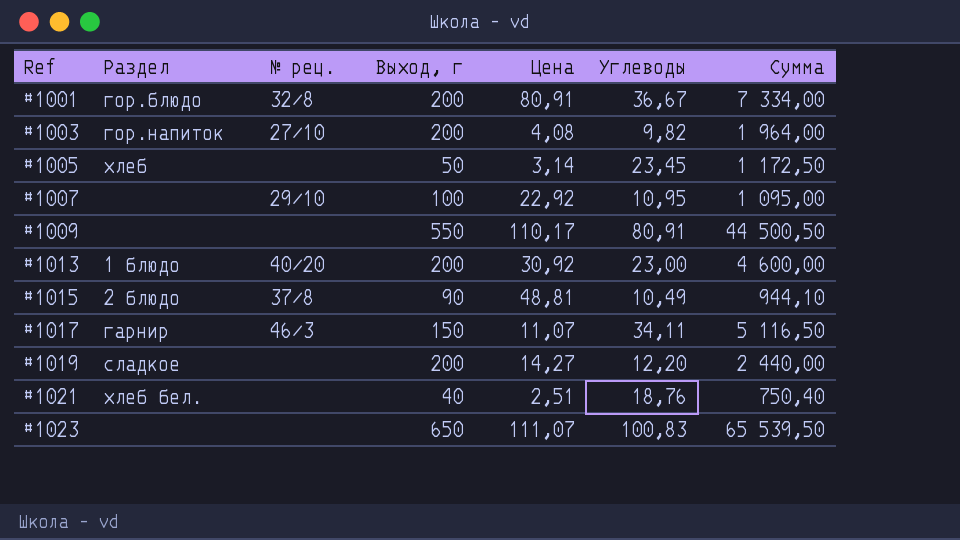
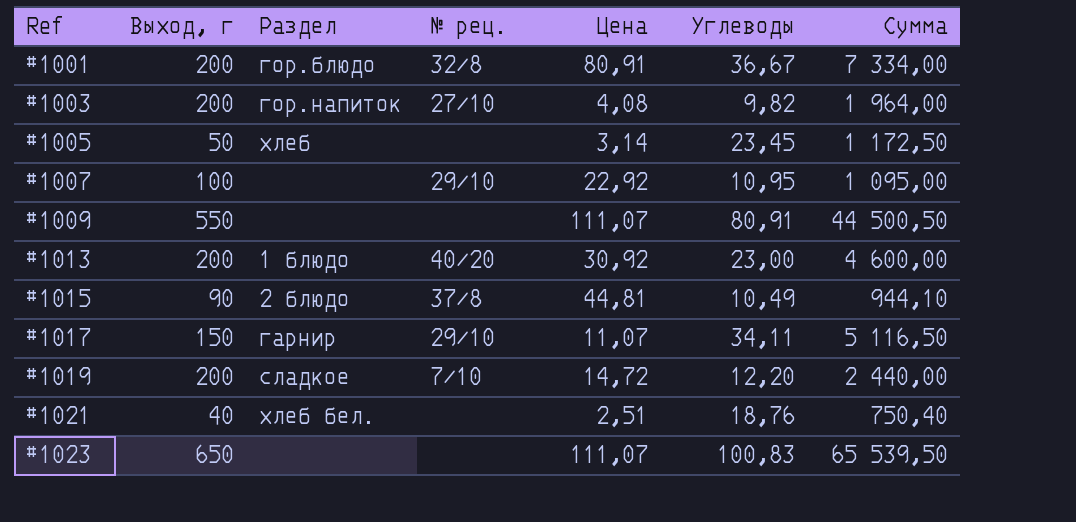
column Выход, г | position: 4 -> 2
#1009 | Цена: 110,17 -> 111,07
#1015 | Цена: 48,81 -> 44,81
#1017 | № рец.: 46/3 -> 29/10
#1019 | № рец.: none -> 7/10
#1019 | Цена: 14,27 -> 14,72

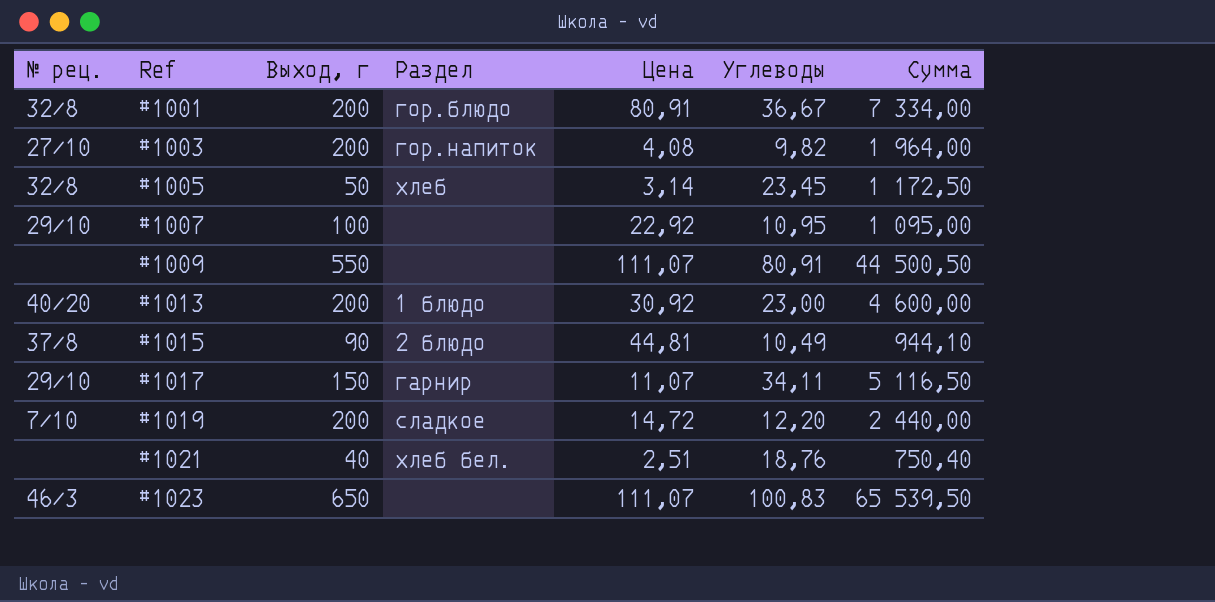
column № рец. | position: 4 -> 1
#1005 | № рец.: none -> 32/8
#1023 | № рец.: none -> 46/3

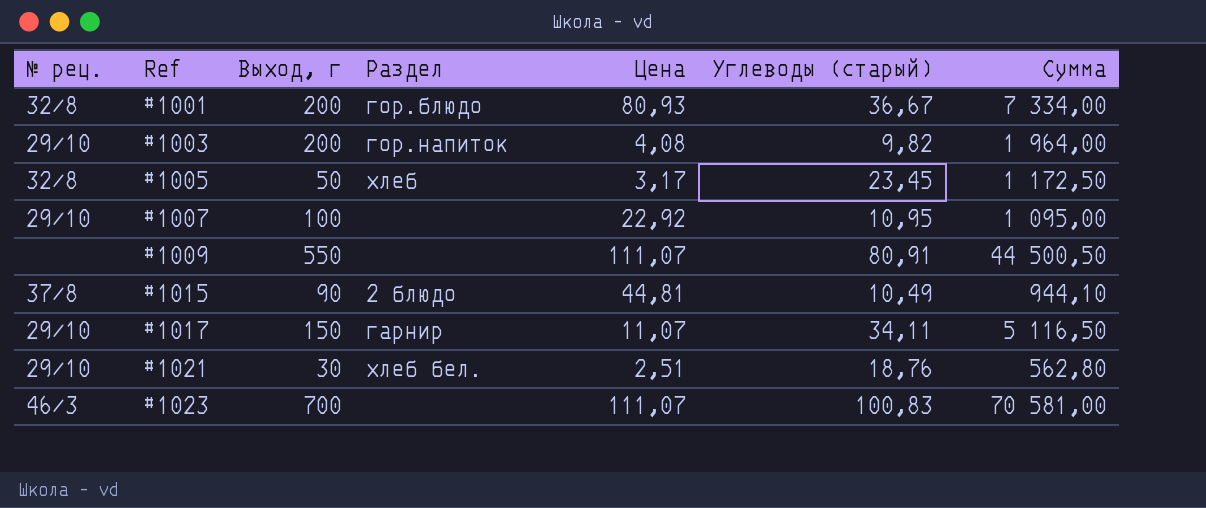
column name: Углеводы -> Углеводы (старый)
row #1013: 40/20 | 200 | 1 блюдо | 30,92 | 23,00 | 4 600,00 -> none
row #1019: 7/10 | 200 | сладкое | 14,72 | 12,20 | 2 440,00 -> none
#1001 | Цена: 80,91 -> 80,93
#1003 | № рец.: 27/10 -> 29/10
#1005 | Цена: 3,14 -> 3,17
#1021 | № рец.: none -> 29/10
#1021 | Выход, г: 40 -> 30
#1021 | Сумма: 750,40 -> 562,80
#1023 | Выход, г: 650 -> 700
#1023 | Сумма: 65 539,50 -> 70 581,00

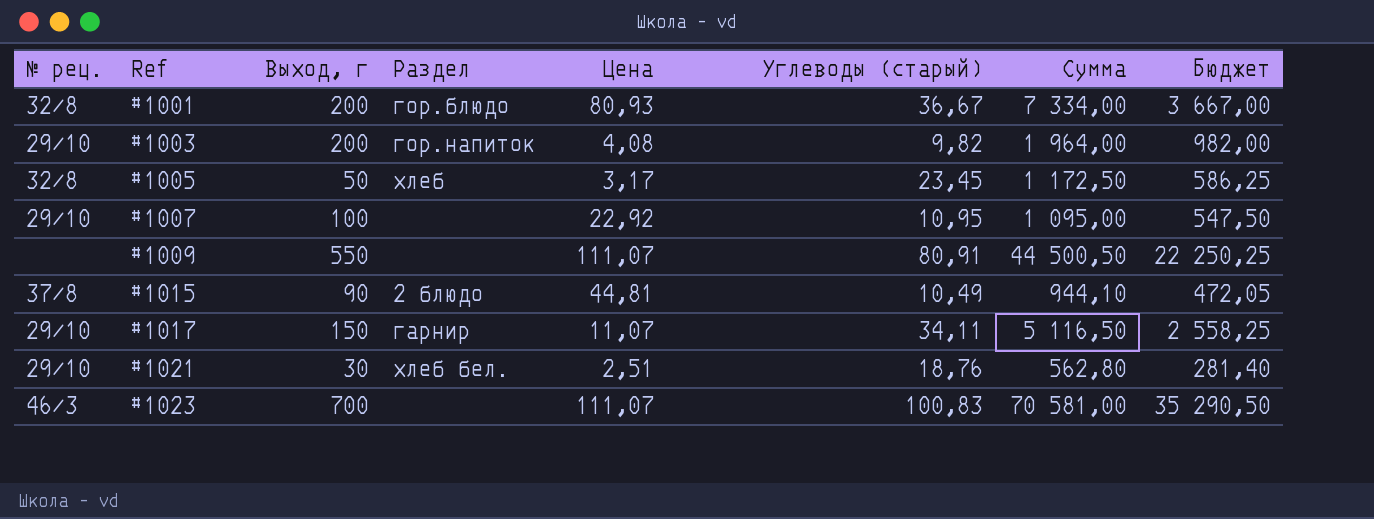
column Бюджет | formula: none -> [Сумма] * 0,5

